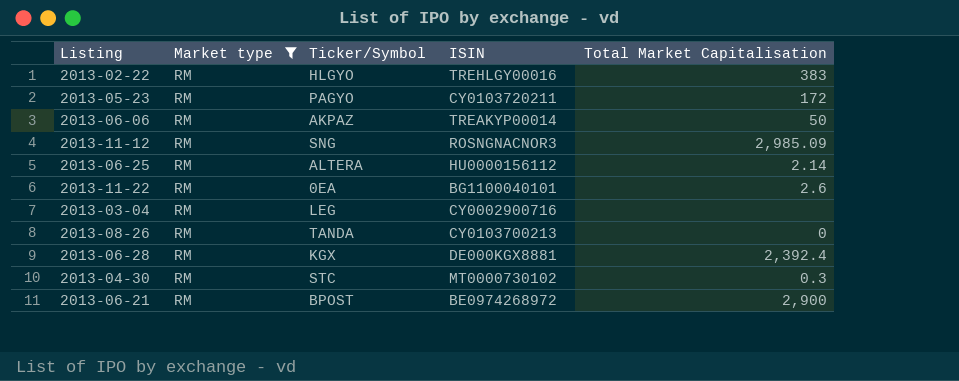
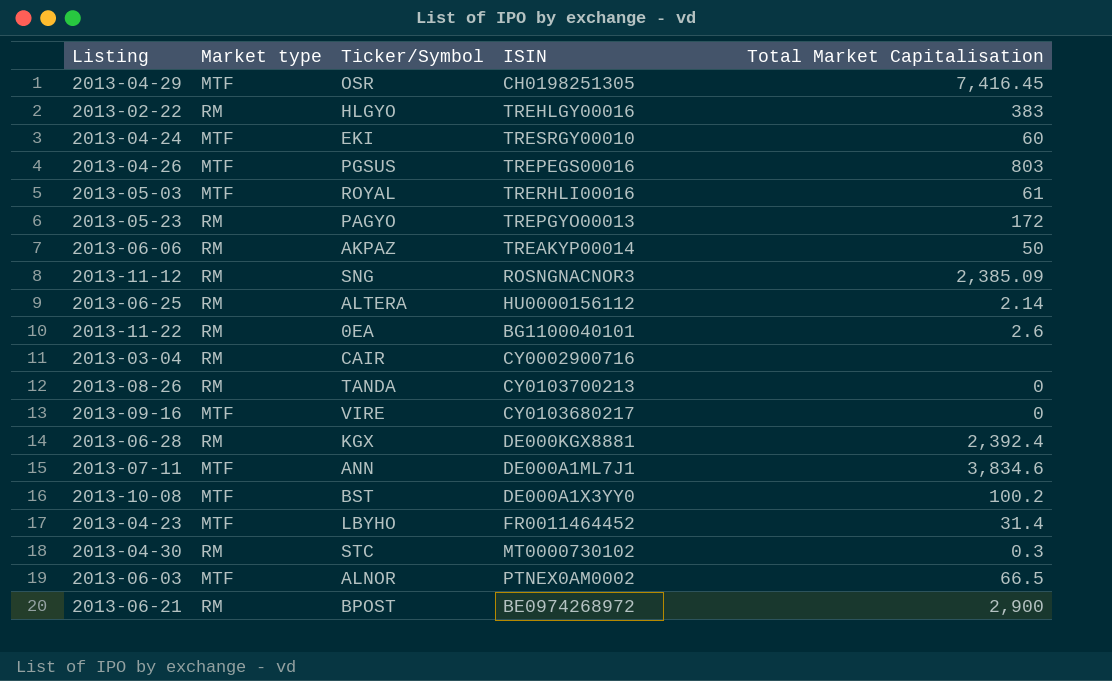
filter: Market type = RM -> none
2013-05-23 | ISIN: CY0103720211 -> TREPGYO00013
2013-11-12 | Total Market Capitalisation: 2,985.09 -> 2,385.09
2013-03-04 | Ticker/Symbol: LEG -> CAIR

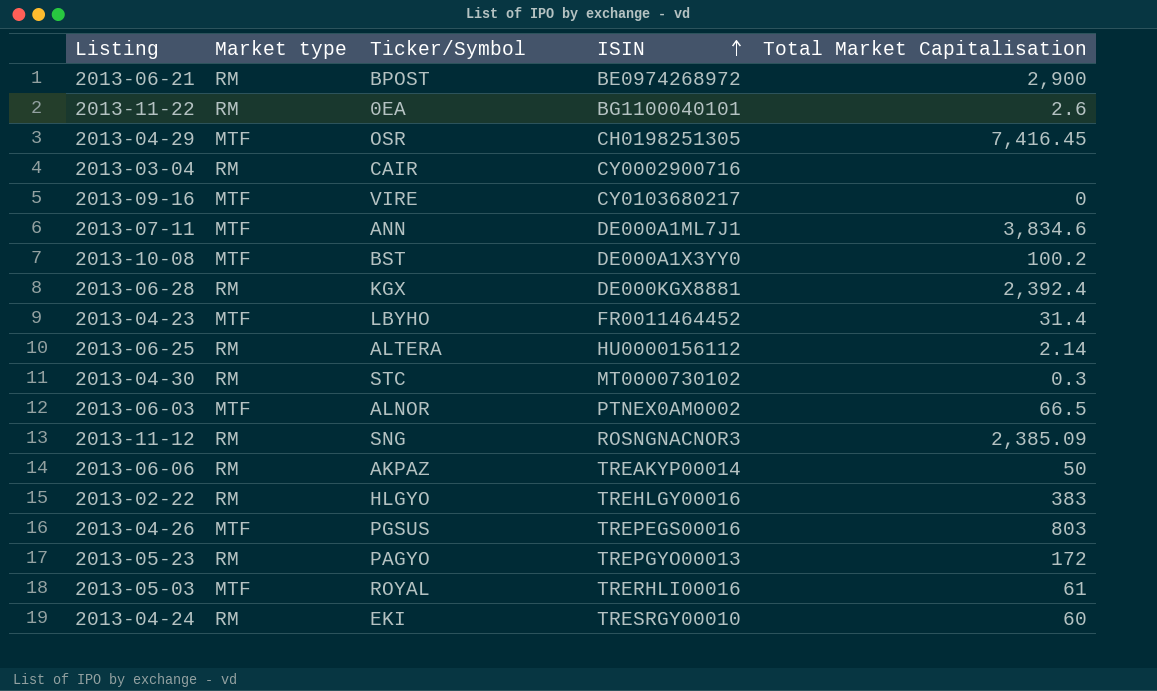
row order: none -> ISIN ascending
row 2013-08-26: RM | TANDA | CY0103700213 | 0 -> none
2013-04-24 | Market type: MTF -> RM

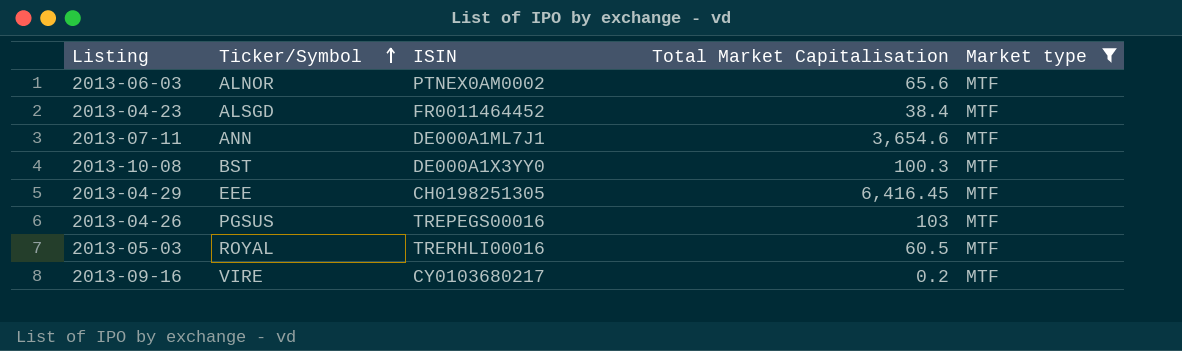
filter: none -> Market type = MTF
row order: ISIN ascending -> Ticker/Symbol ascending
column Market type | position: 2 -> 5
2013-06-03 | Total Market Capitalisation: 66.5 -> 65.6
2013-04-23 | Ticker/Symbol: LBYHO -> ALSGD
2013-04-23 | Total Market Capitalisation: 31.4 -> 38.4
2013-07-11 | Total Market Capitalisation: 3,834.6 -> 3,654.6
2013-10-08 | Total Market Capitalisation: 100.2 -> 100.3
2013-04-29 | Ticker/Symbol: OSR -> EEE
2013-04-29 | Total Market Capitalisation: 7,416.45 -> 6,416.45
2013-04-26 | Total Market Capitalisation: 803 -> 103
2013-05-03 | Total Market Capitalisation: 61 -> 60.5
2013-09-16 | Total Market Capitalisation: 0 -> 0.2

